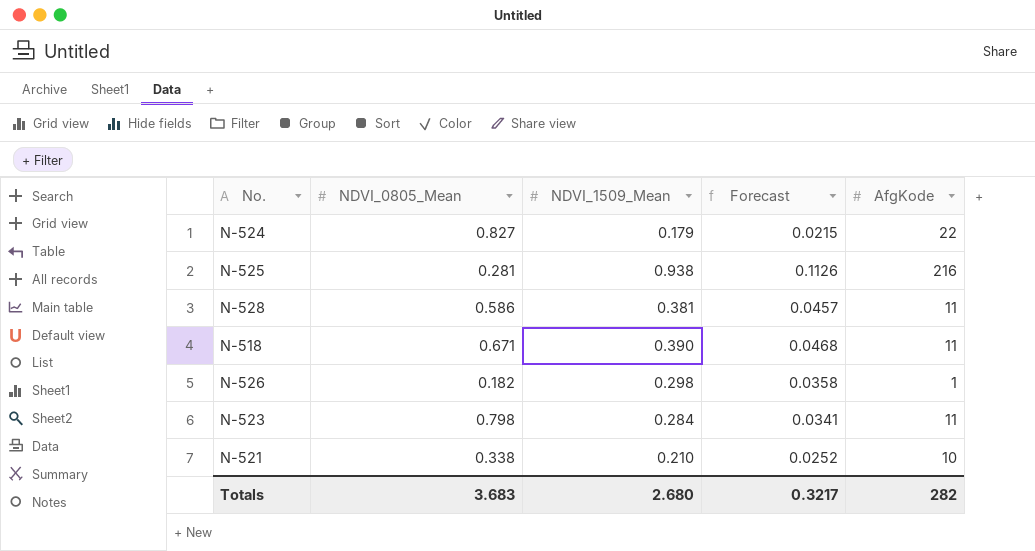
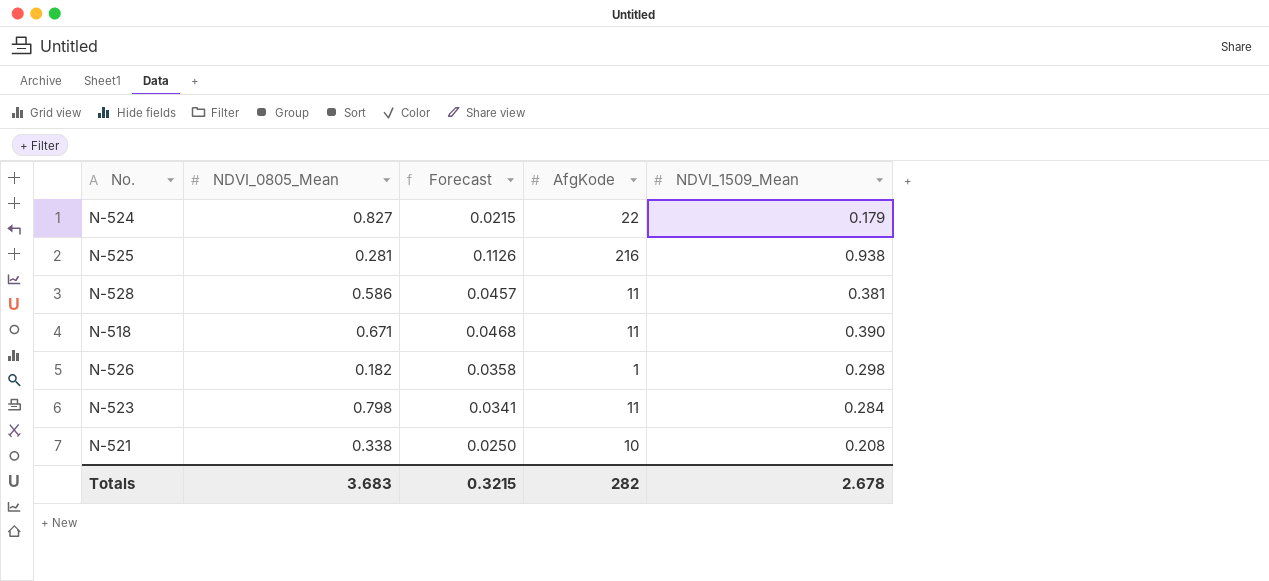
column NDVI_1509_Mean | position: 3 -> 5
N-521 | Forecast: 0.0252 -> 0.0250
N-521 | NDVI_1509_Mean: 0.210 -> 0.208
Totals | Forecast: 0.3217 -> 0.3215
Totals | NDVI_1509_Mean: 2.680 -> 2.678

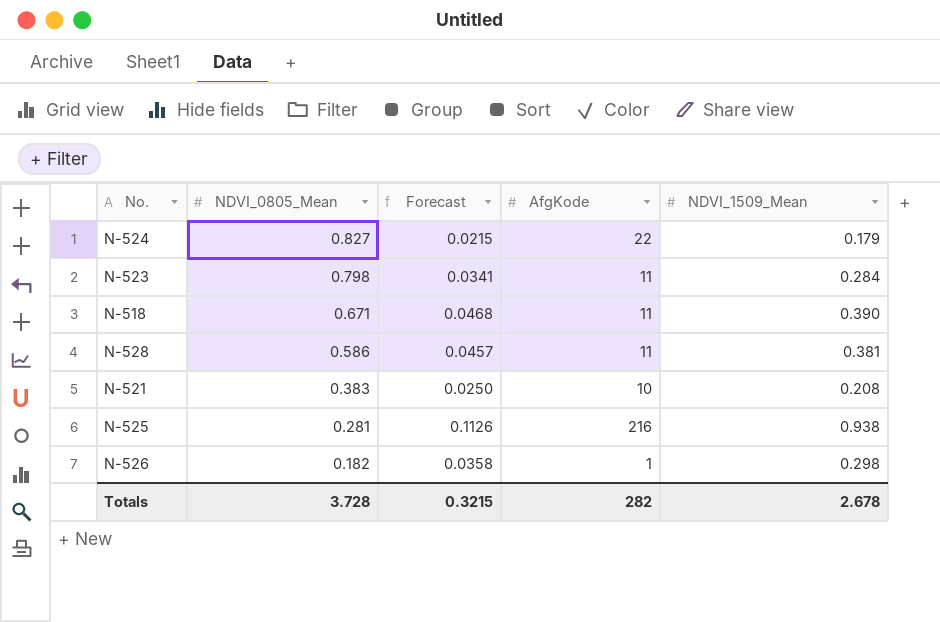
row order: none -> NDVI_0805_Mean descending
N-521 | NDVI_0805_Mean: 0.338 -> 0.383
Totals | NDVI_0805_Mean: 3.683 -> 3.728

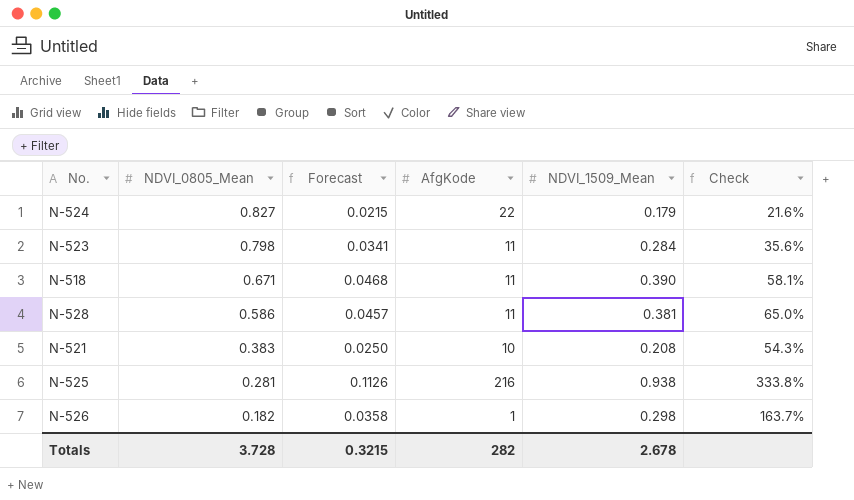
column Check | formula: none -> [NDVI_1509_Mean] / [NDVI_0805_Mean]

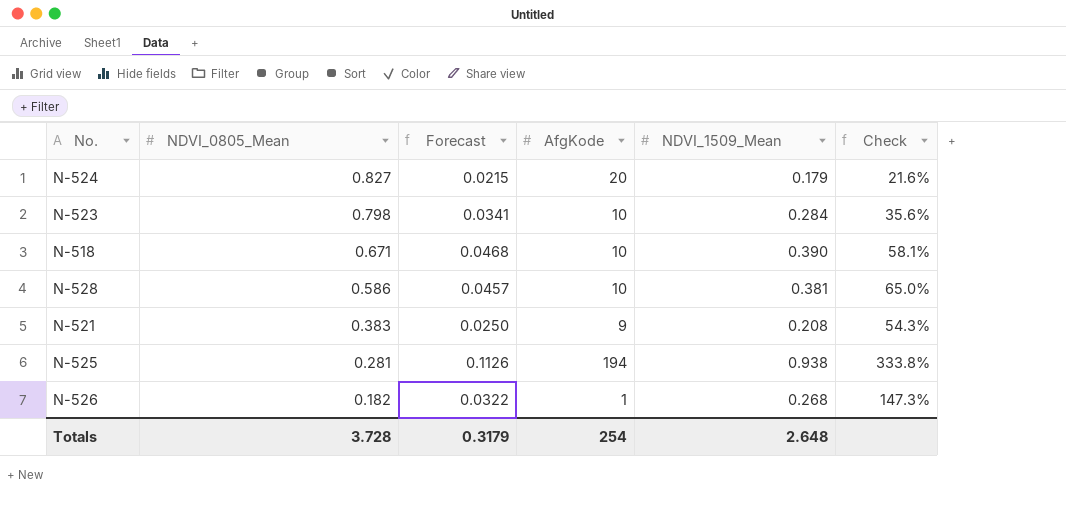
N-524 | AfgKode: 22 -> 20
N-523 | AfgKode: 11 -> 10
N-518 | AfgKode: 11 -> 10
N-528 | AfgKode: 11 -> 10
N-521 | AfgKode: 10 -> 9
N-525 | AfgKode: 216 -> 194
N-526 | Forecast: 0.0358 -> 0.0322
N-526 | NDVI_1509_Mean: 0.298 -> 0.268
N-526 | Check: 163.7% -> 147.3%
Totals | Forecast: 0.3215 -> 0.3179
Totals | AfgKode: 282 -> 254
Totals | NDVI_1509_Mean: 2.678 -> 2.648

